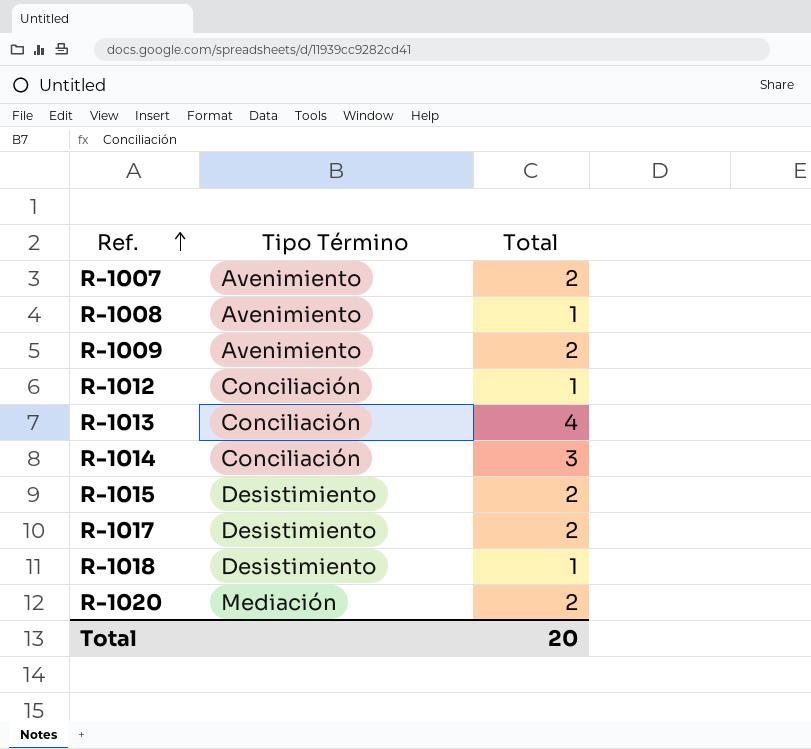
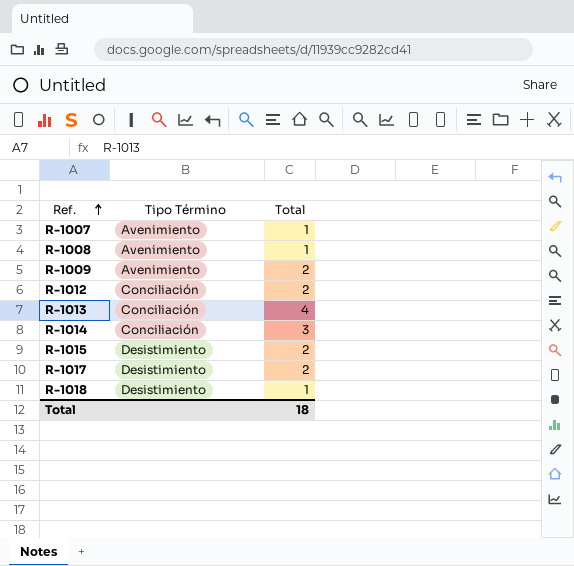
row R-1020: Mediación | 2 -> none
R-1007 | Total: 2 -> 1
R-1012 | Total: 1 -> 2
Total | Total: 20 -> 18

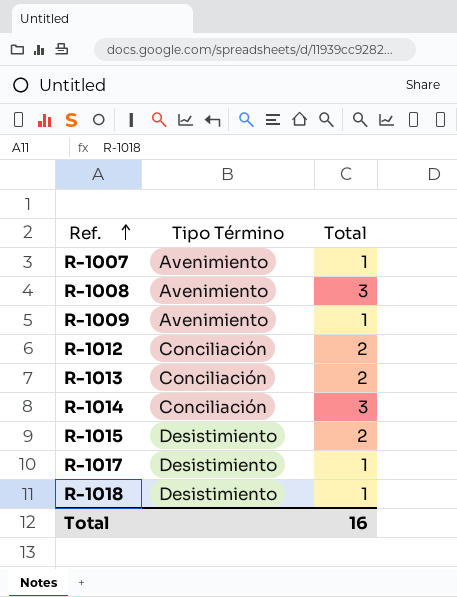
R-1008 | Total: 1 -> 3
R-1009 | Total: 2 -> 1
R-1013 | Total: 4 -> 2
R-1017 | Total: 2 -> 1
Total | Total: 18 -> 16

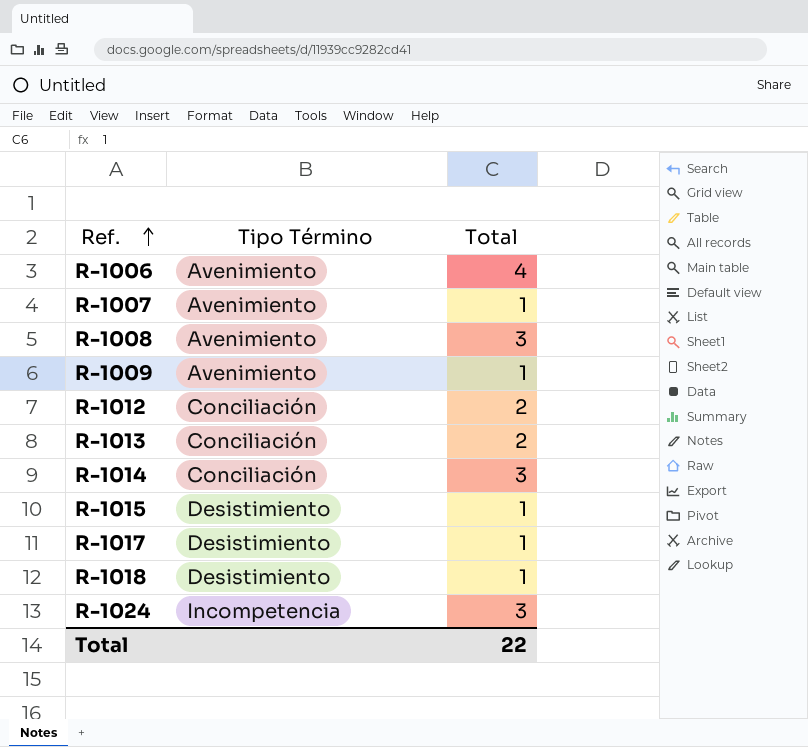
row R-1006: none -> Avenimiento | 4
R-1015 | Total: 2 -> 1
row R-1024: none -> Incompetencia | 3
Total | Total: 16 -> 22

